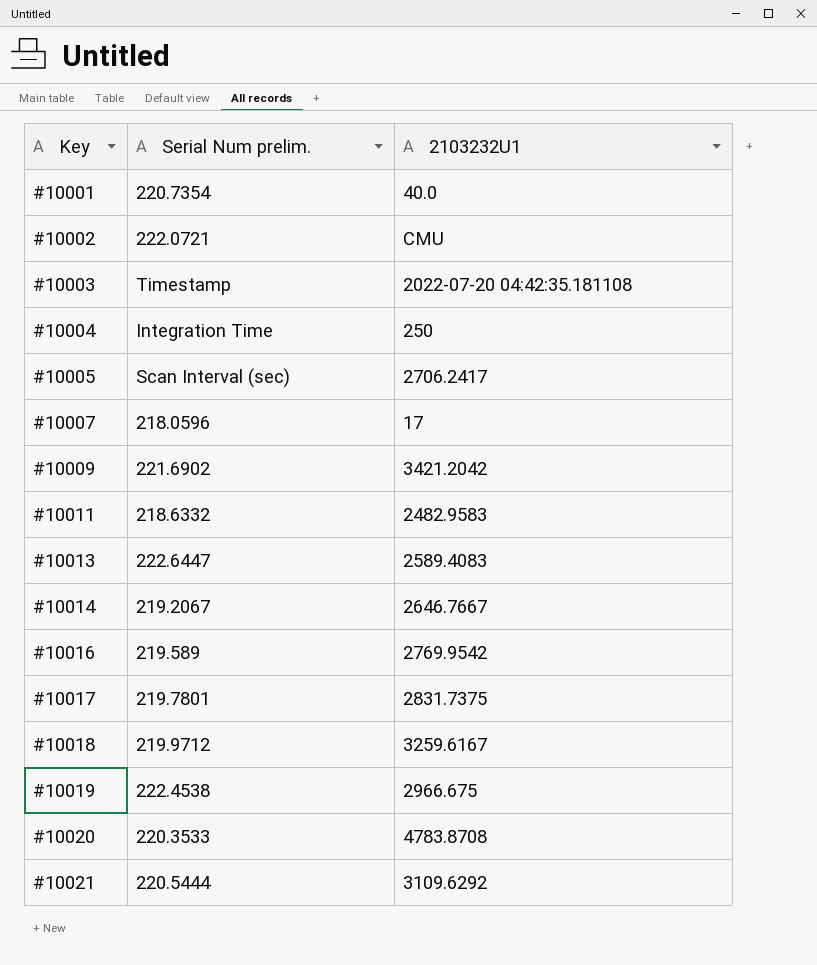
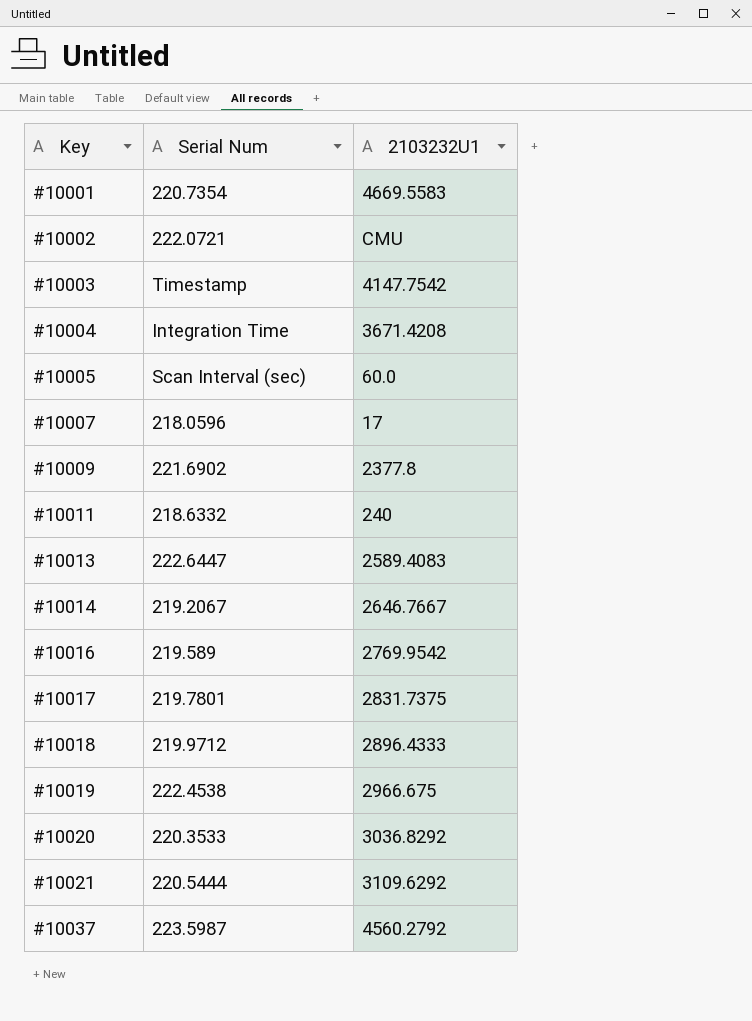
column name: Serial Num prelim. -> Serial Num
#10001 | 2103232U1: 40.0 -> 4669.5583
#10003 | 2103232U1: 2022-07-20 04:42:35.181108 -> 4147.7542
#10004 | 2103232U1: 250 -> 3671.4208
#10005 | 2103232U1: 2706.2417 -> 60.0
#10009 | 2103232U1: 3421.2042 -> 2377.8
#10011 | 2103232U1: 2482.9583 -> 240
#10018 | 2103232U1: 3259.6167 -> 2896.4333
#10020 | 2103232U1: 4783.8708 -> 3036.8292
row #10037: none -> 223.5987 | 4560.2792

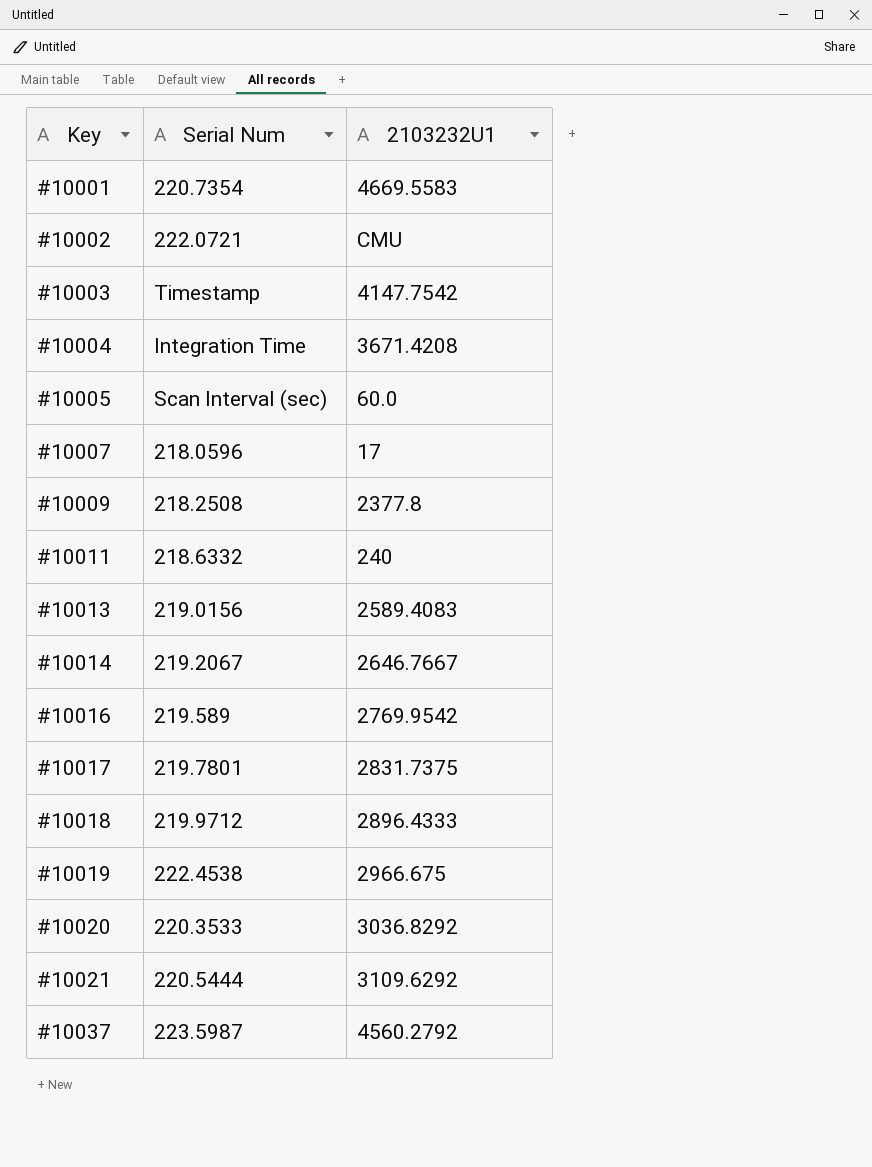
#10009 | Serial Num: 221.6902 -> 218.2508
#10013 | Serial Num: 222.6447 -> 219.0156

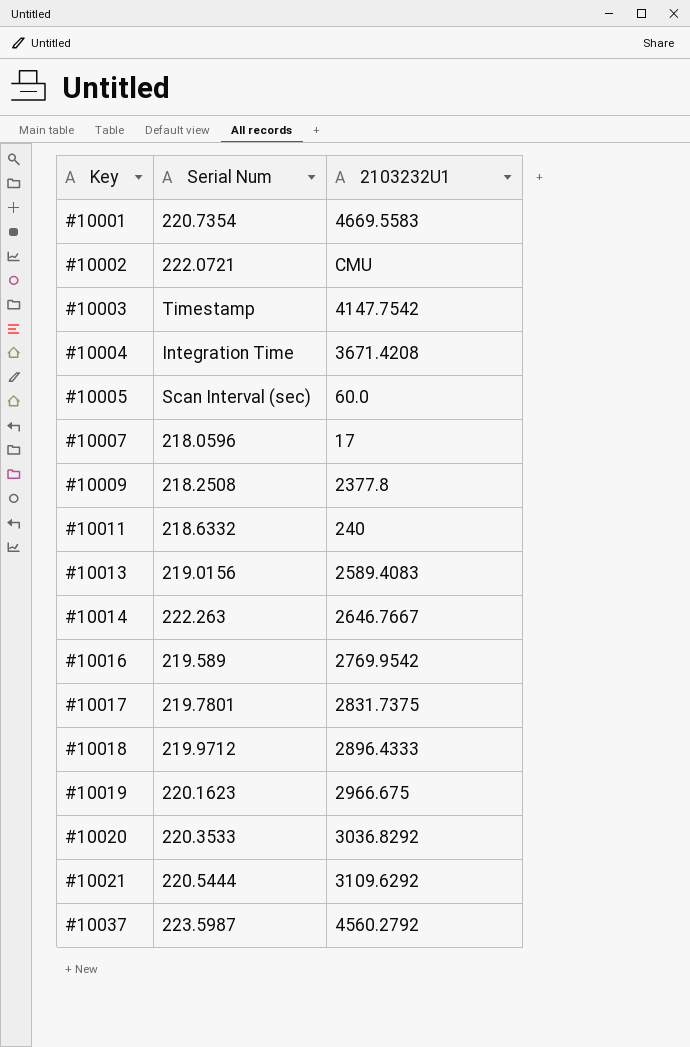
#10014 | Serial Num: 219.2067 -> 222.263
#10019 | Serial Num: 222.4538 -> 220.1623

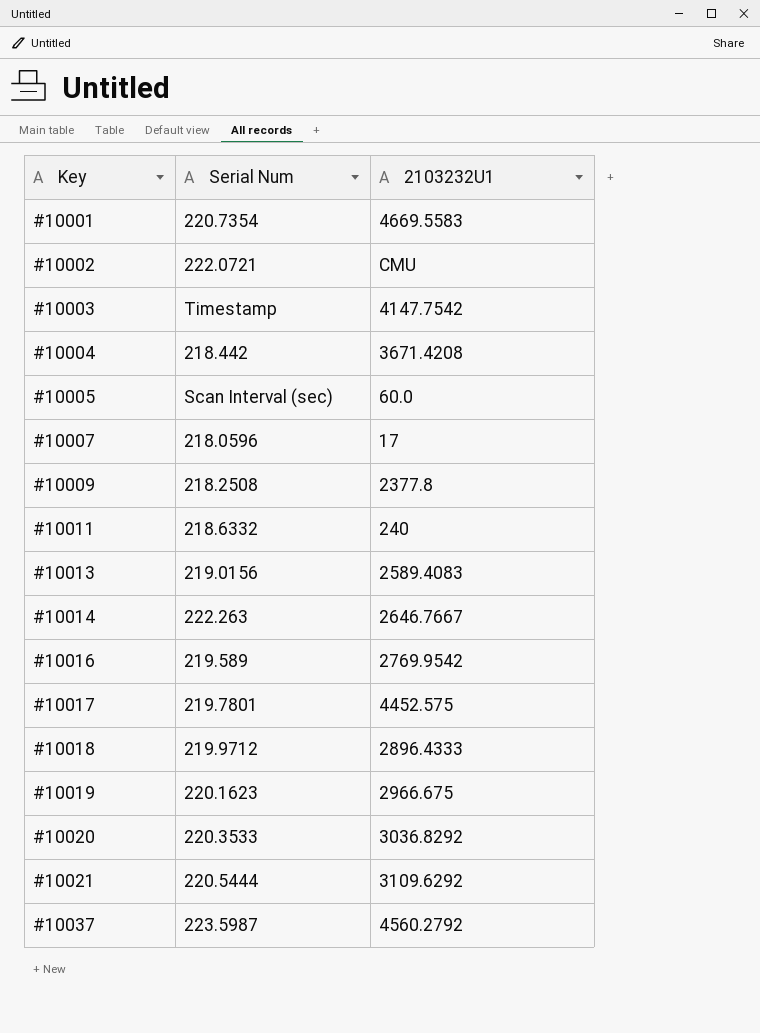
#10004 | Serial Num: Integration Time -> 218.442
#10017 | 2103232U1: 2831.7375 -> 4452.575

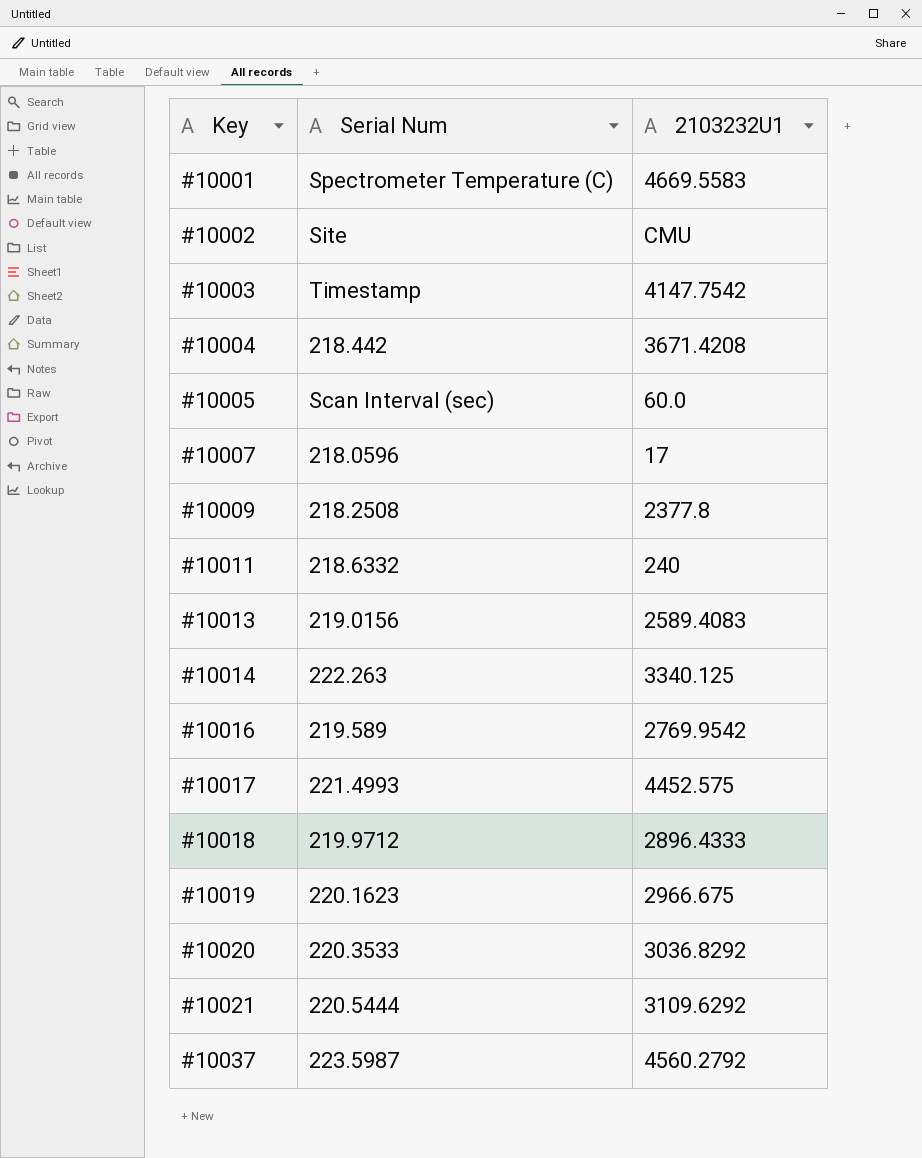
#10001 | Serial Num: 220.7354 -> Spectrometer Temperature (C)
#10002 | Serial Num: 222.0721 -> Site
#10014 | 2103232U1: 2646.7667 -> 3340.125
#10017 | Serial Num: 219.7801 -> 221.4993

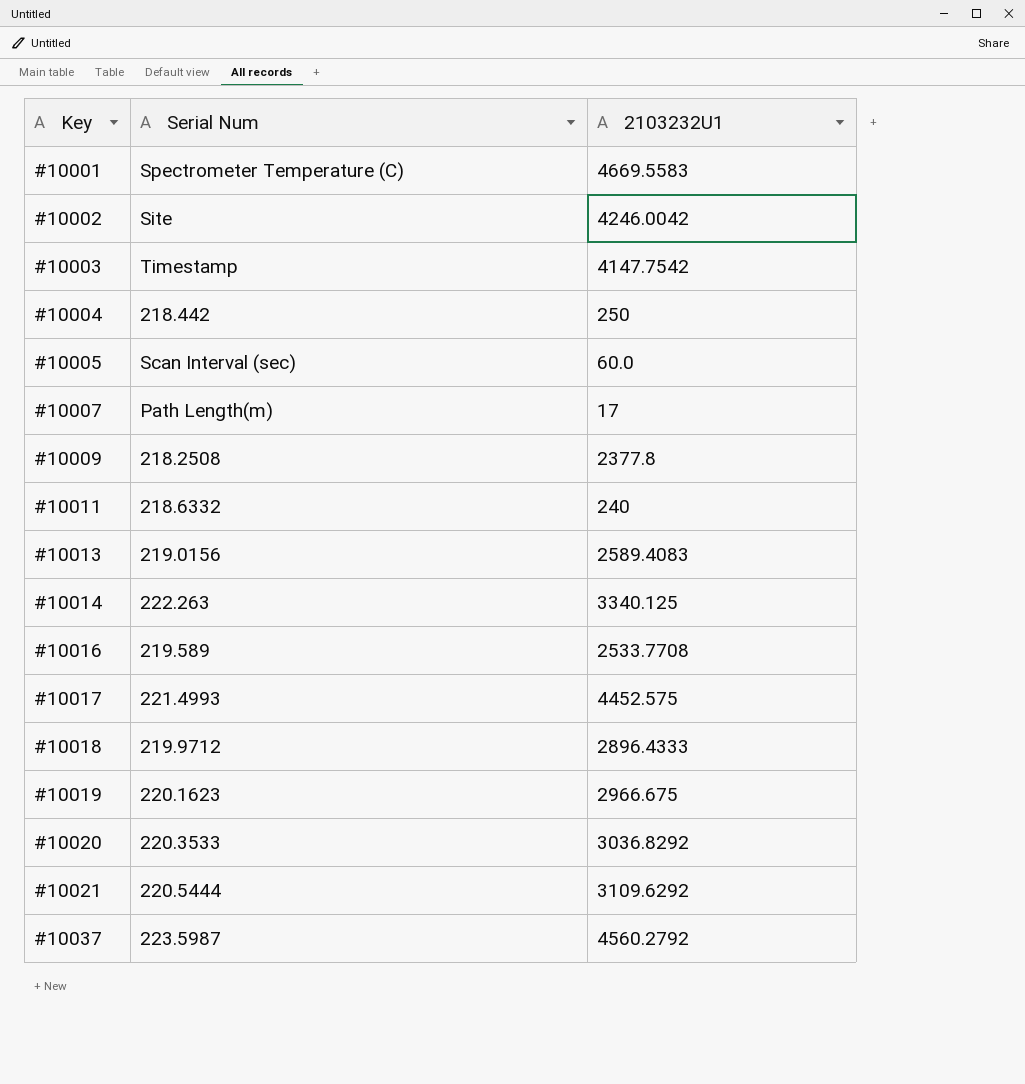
#10002 | 2103232U1: CMU -> 4246.0042
#10004 | 2103232U1: 3671.4208 -> 250
#10007 | Serial Num: 218.0596 -> Path Length(m)
#10016 | 2103232U1: 2769.9542 -> 2533.7708

